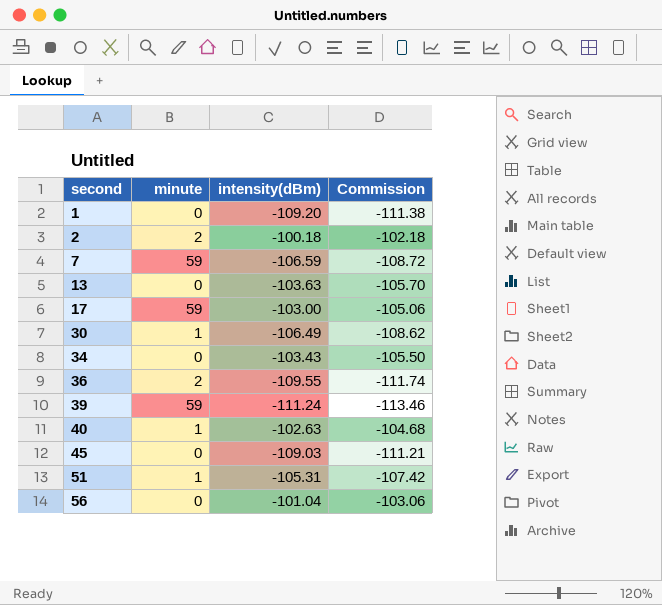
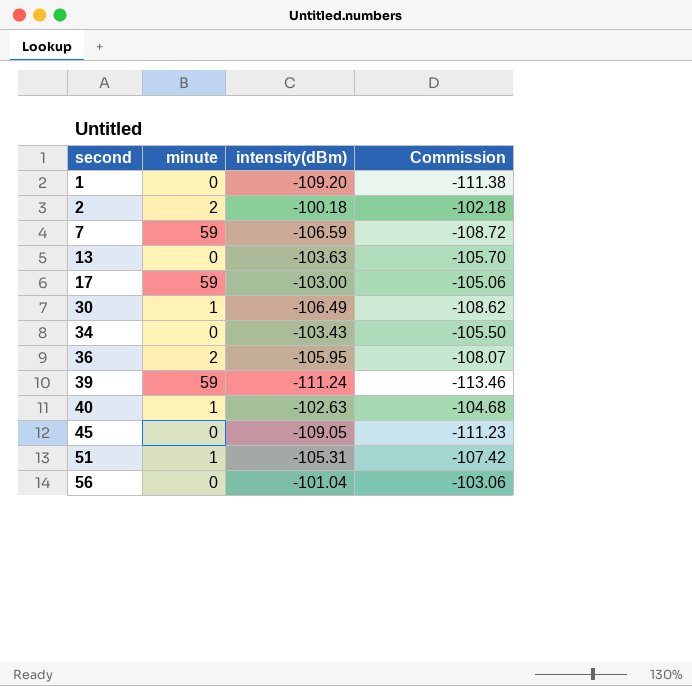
36 | intensity(dBm): -109.55 -> -105.95
36 | Commission: -111.74 -> -108.07
45 | intensity(dBm): -109.03 -> -109.05
45 | Commission: -111.21 -> -111.23

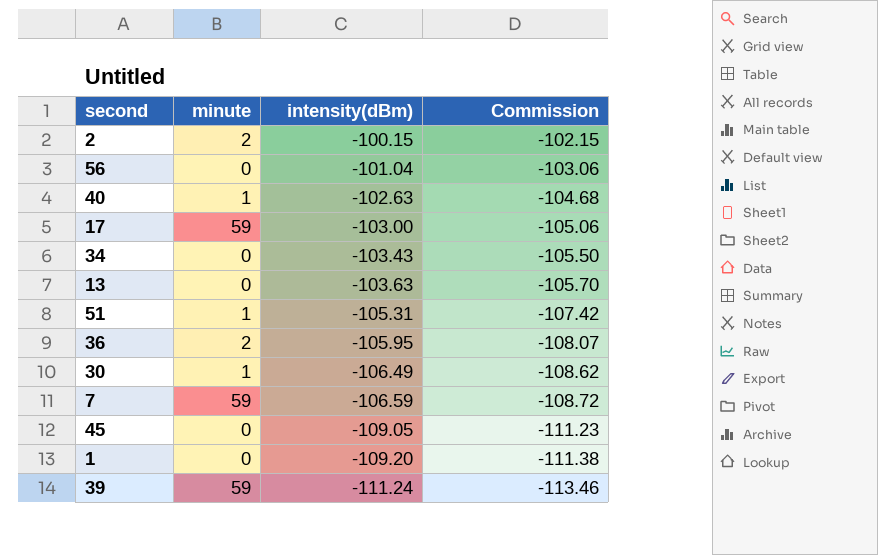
row order: second ascending -> intensity(dBm) descending
2 | intensity(dBm): -100.18 -> -100.15
2 | Commission: -102.18 -> -102.15

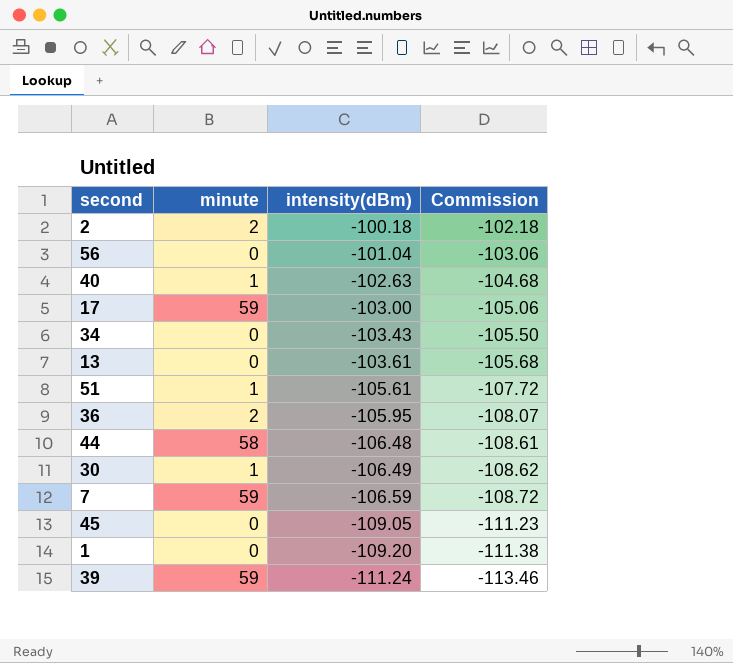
2 | intensity(dBm): -100.15 -> -100.18
2 | Commission: -102.15 -> -102.18
13 | intensity(dBm): -103.63 -> -103.61
13 | Commission: -105.70 -> -105.68
51 | intensity(dBm): -105.31 -> -105.61
51 | Commission: -107.42 -> -107.72
row 44: none -> 58 | -106.48 | -108.61

